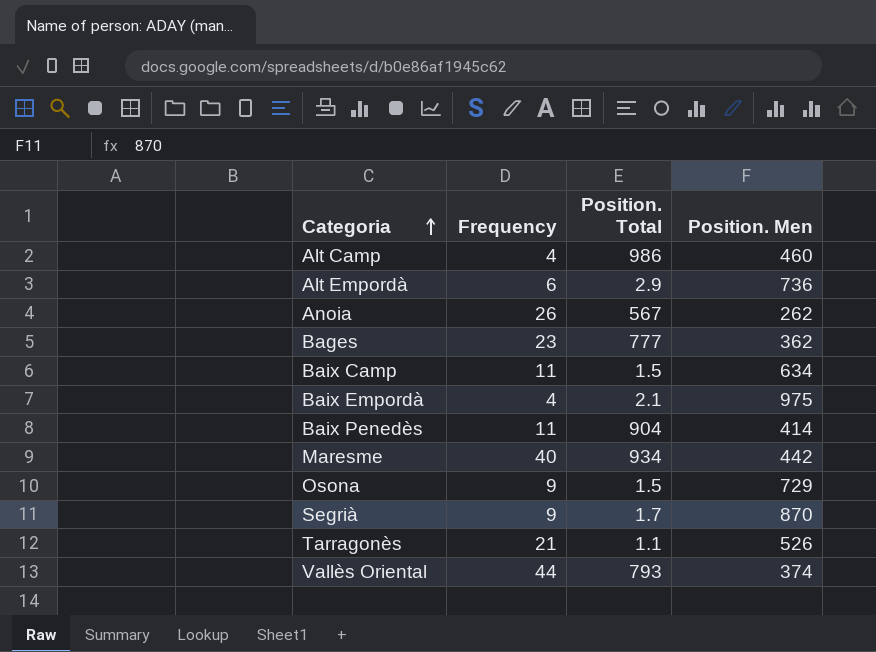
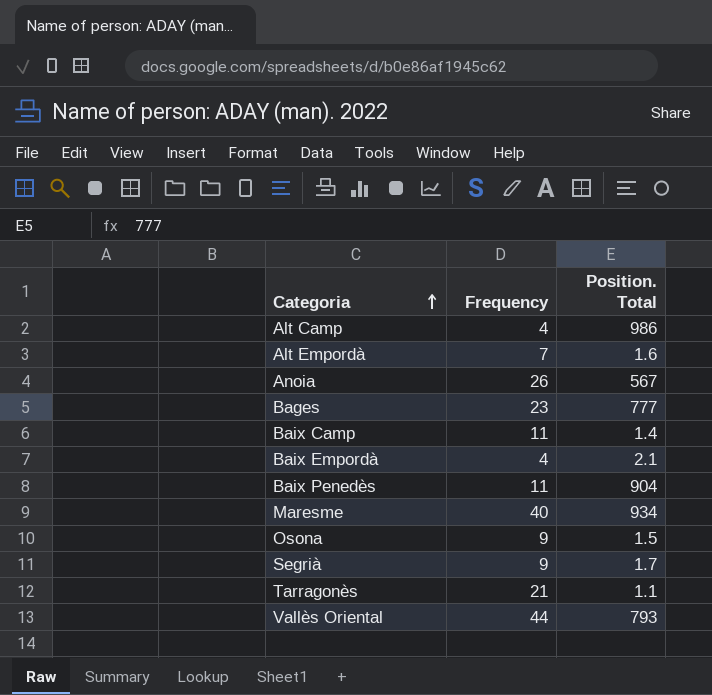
column Position. Men | position: 4 -> none
Alt Empordà | Frequency: 6 -> 7
Alt Empordà | Position. Total: 2.9 -> 1.6
Baix Camp | Position. Total: 1.5 -> 1.4

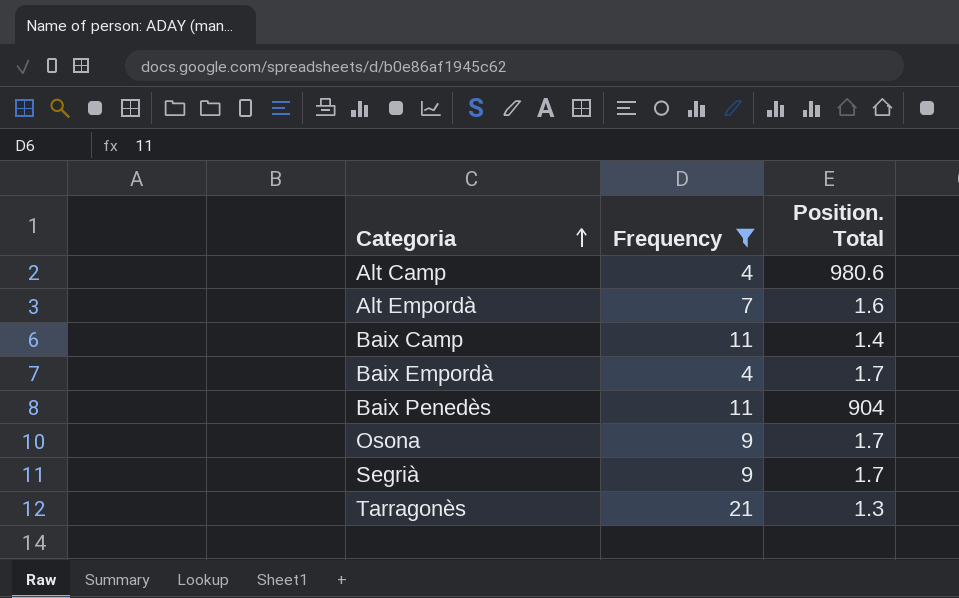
filter: none -> Frequency <= 21
Alt Camp | Position. Total: 986 -> 980.6
Baix Empordà | Position. Total: 2.1 -> 1.7
Osona | Position. Total: 1.5 -> 1.7
Tarragonès | Position. Total: 1.1 -> 1.3

